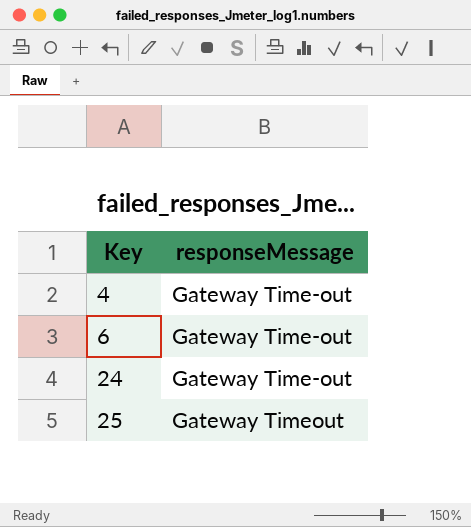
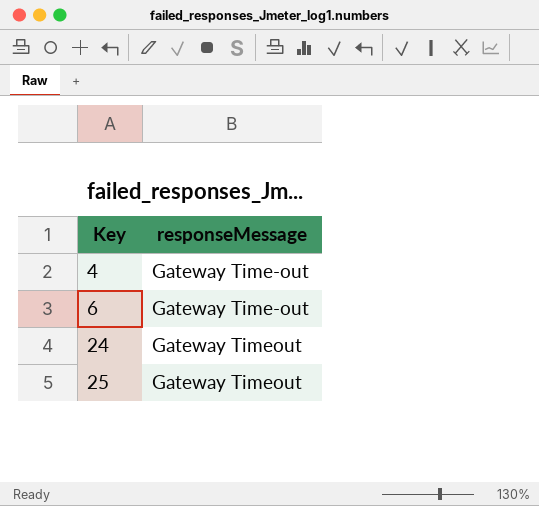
24 | responseMessage: Gateway Time-out -> Gateway Timeout

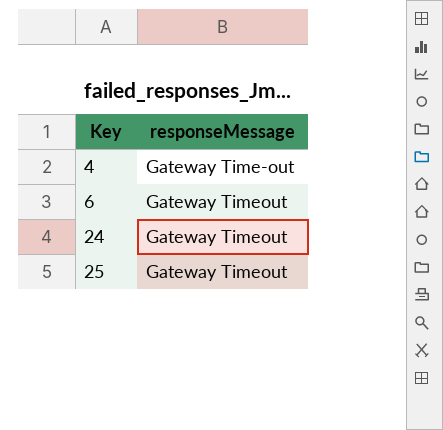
6 | responseMessage: Gateway Time-out -> Gateway Timeout

